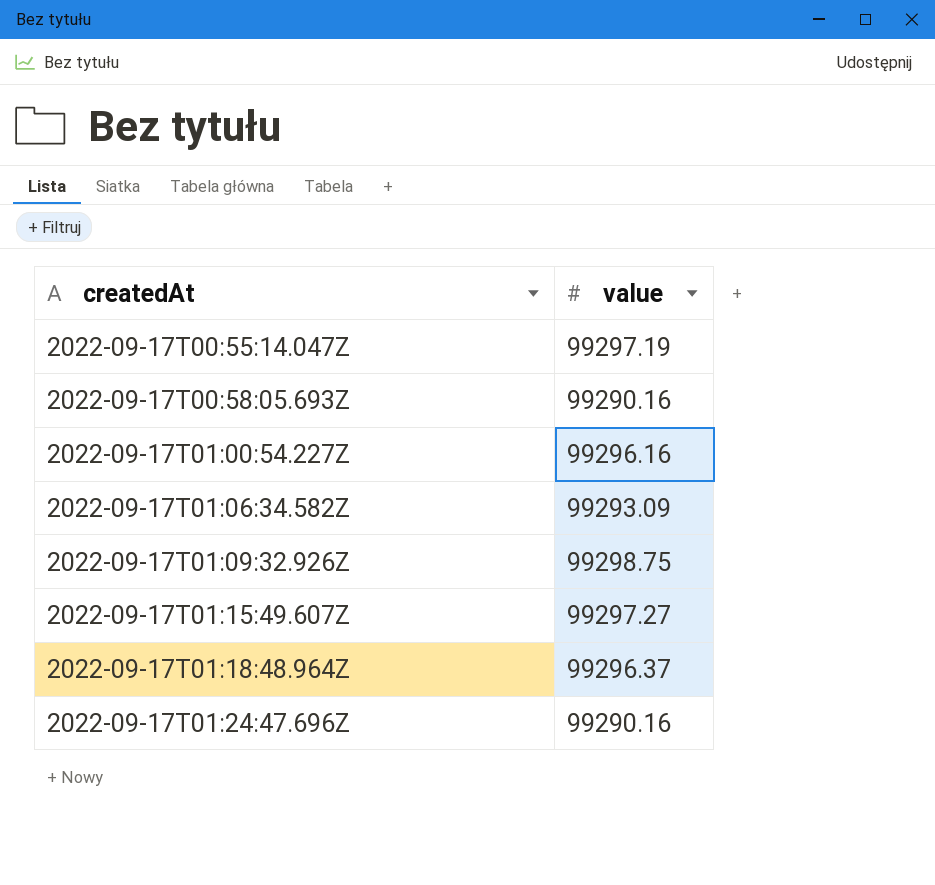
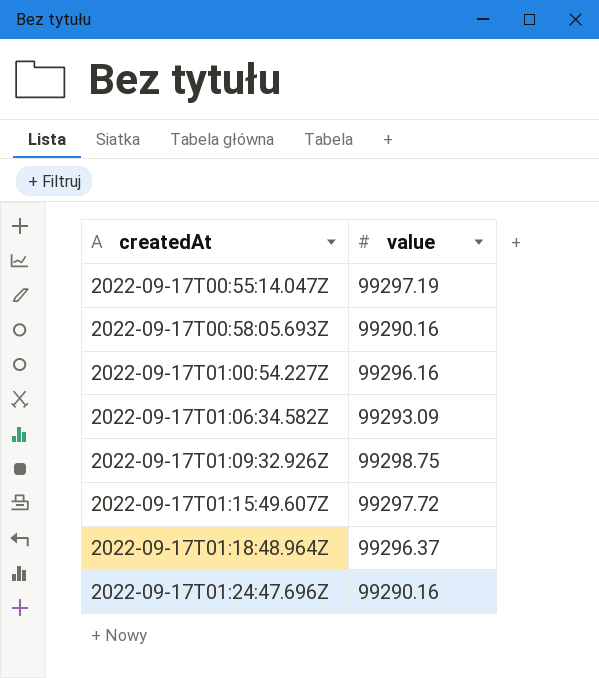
2022-09-17T01:15:49.607Z | value: 99297.27 -> 99297.72

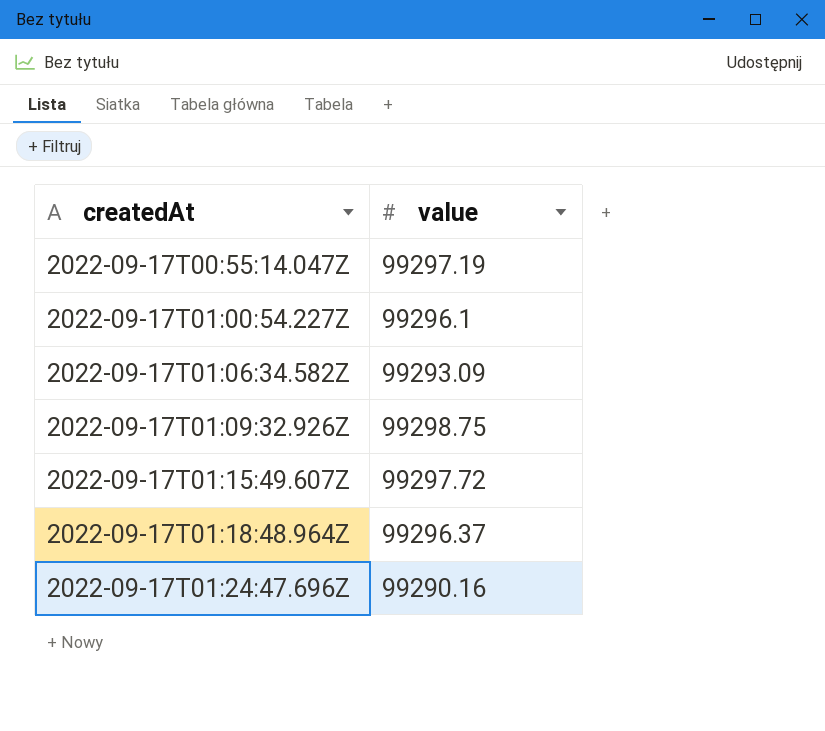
row 2022-09-17T00:58:05.693Z: 99290.16 -> none
2022-09-17T01:00:54.227Z | value: 99296.16 -> 99296.1

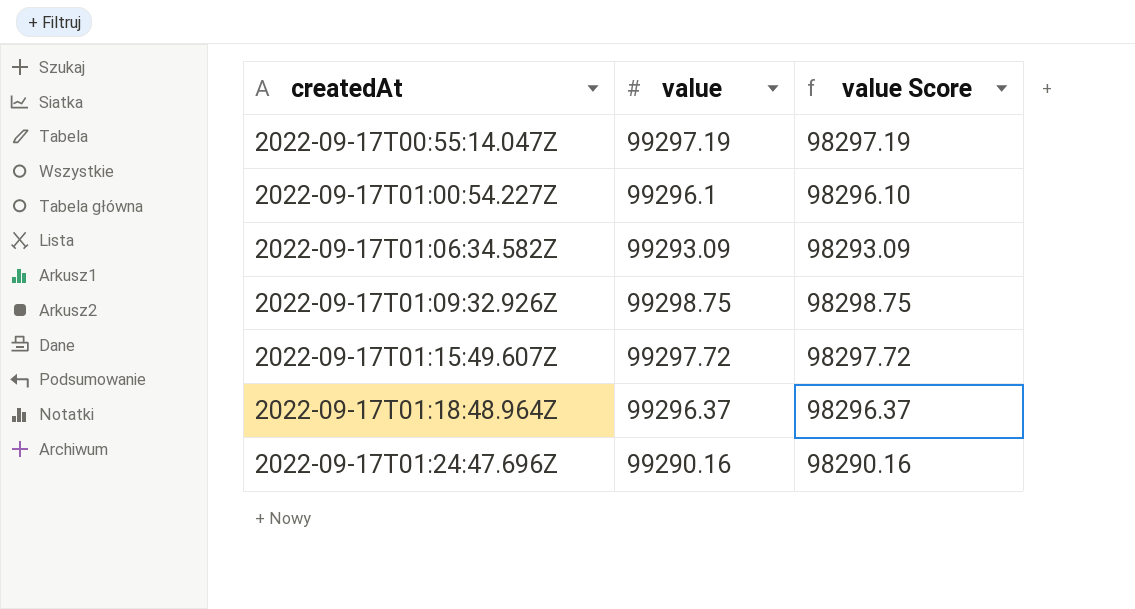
column value Score | formula: none -> [value] - 1000

